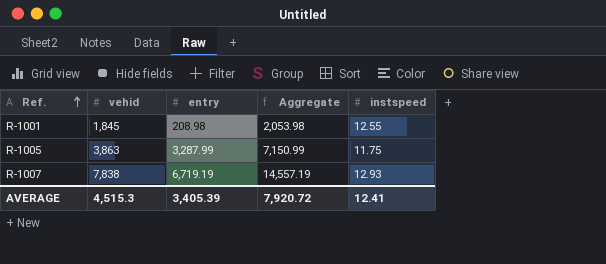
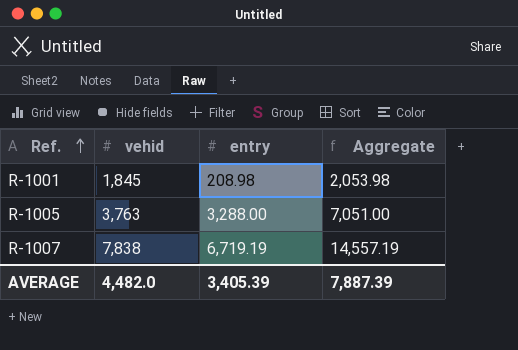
column instspeed | position: 5 -> none
R-1005 | vehid: 3,863 -> 3,763
R-1005 | entry: 3,287.99 -> 3,288.00
R-1005 | Aggregate: 7,150.99 -> 7,051.00
AVERAGE | vehid: 4,515.3 -> 4,482.0
AVERAGE | Aggregate: 7,920.72 -> 7,887.39

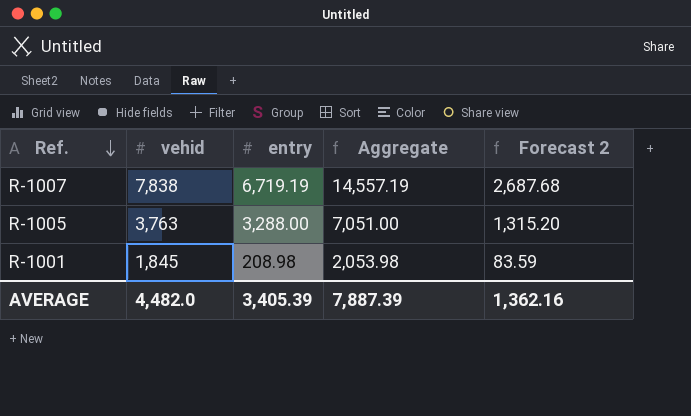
row order: Ref. ascending -> Ref. descending
column Forecast 2 | formula: none -> [entry] * 0.4

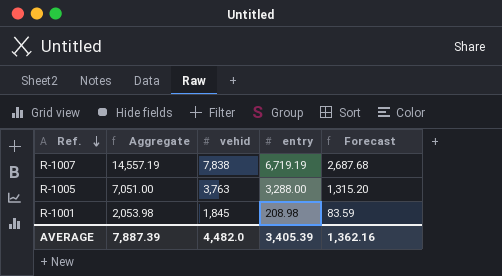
column Aggregate | position: 4 -> 2
column name: Forecast 2 -> Forecast

